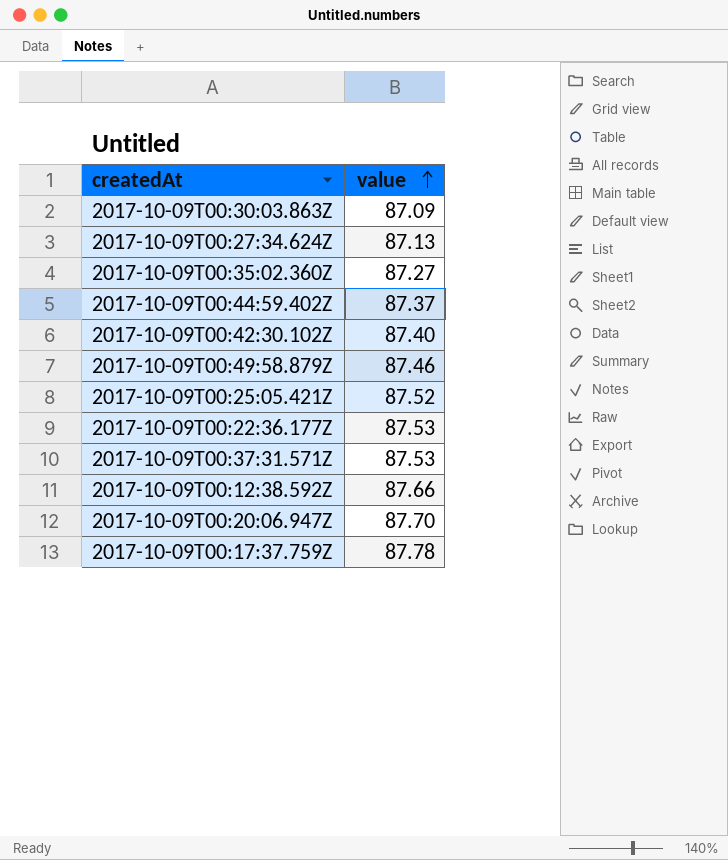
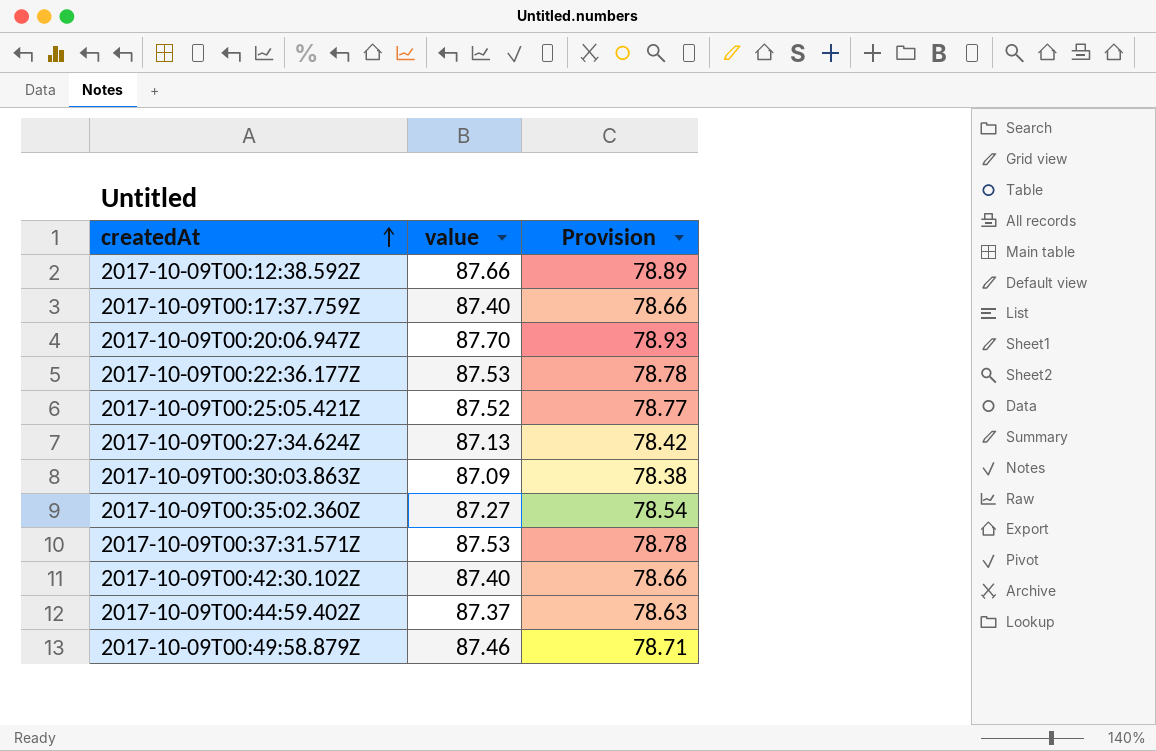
row order: value ascending -> createdAt ascending
column Provision | formula: none -> [value] * 0.9
2017-10-09T00:17:37.759Z | value: 87.78 -> 87.40

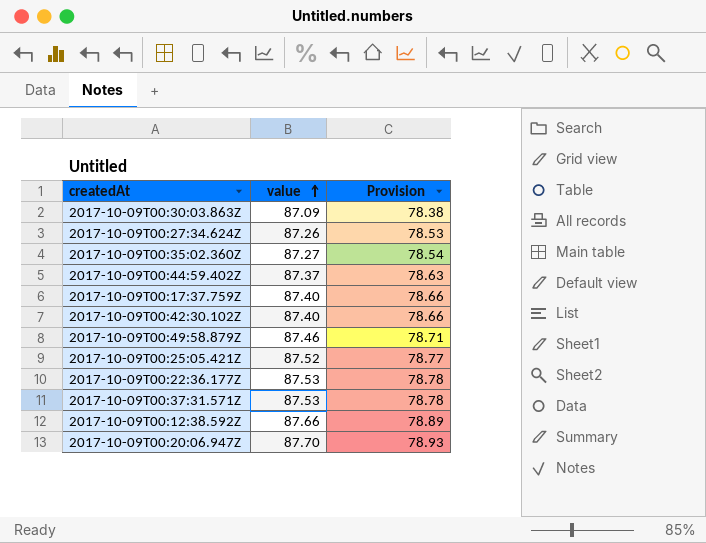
row order: createdAt ascending -> value ascending
2017-10-09T00:27:34.624Z | value: 87.13 -> 87.26
2017-10-09T00:27:34.624Z | Provision: 78.42 -> 78.53

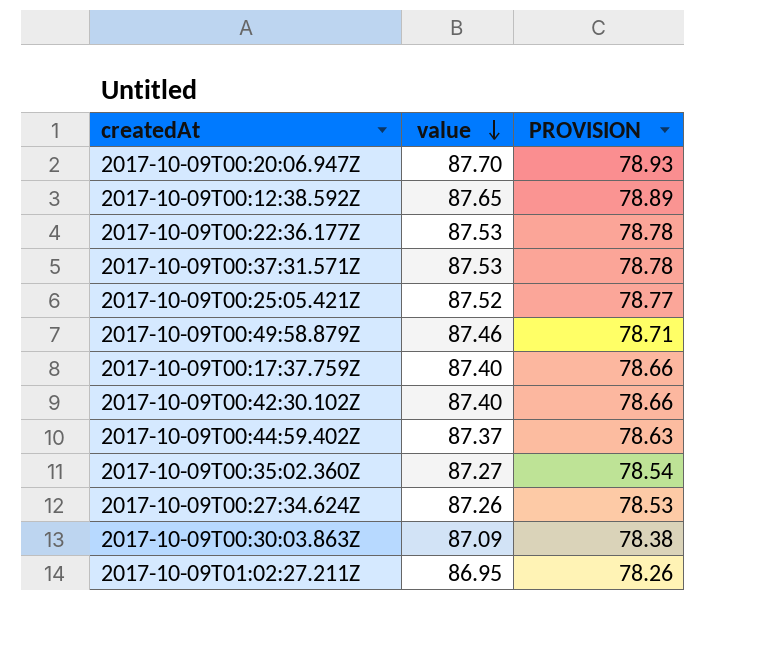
row order: value ascending -> value descending
column name: Provision -> PROVISION
2017-10-09T00:12:38.592Z | value: 87.66 -> 87.65
row 2017-10-09T01:02:27.211Z: none -> 86.95 | 78.26

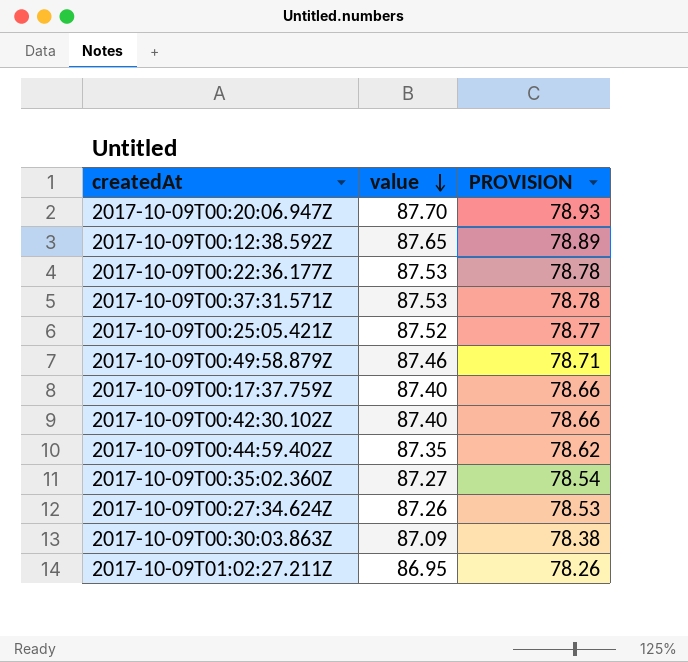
2017-10-09T00:44:59.402Z | value: 87.37 -> 87.35
2017-10-09T00:44:59.402Z | PROVISION: 78.63 -> 78.62

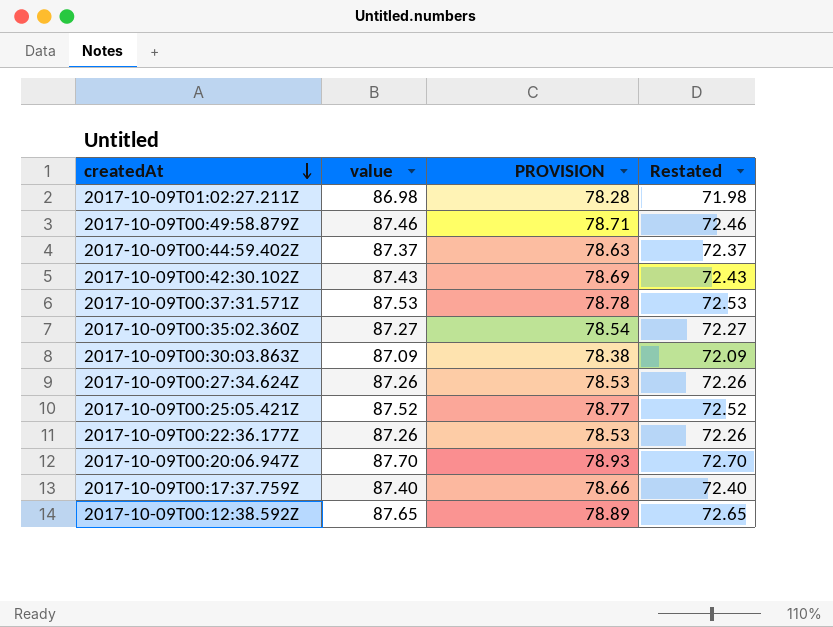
row order: value descending -> createdAt descending
column Restated | formula: none -> [value] - 15
2017-10-09T01:02:27.211Z | value: 86.95 -> 86.98
2017-10-09T01:02:27.211Z | PROVISION: 78.26 -> 78.28
2017-10-09T00:44:59.402Z | value: 87.35 -> 87.37
2017-10-09T00:44:59.402Z | PROVISION: 78.62 -> 78.63
2017-10-09T00:42:30.102Z | value: 87.40 -> 87.43
2017-10-09T00:42:30.102Z | PROVISION: 78.66 -> 78.69
2017-10-09T00:22:36.177Z | value: 87.53 -> 87.26
2017-10-09T00:22:36.177Z | PROVISION: 78.78 -> 78.53

